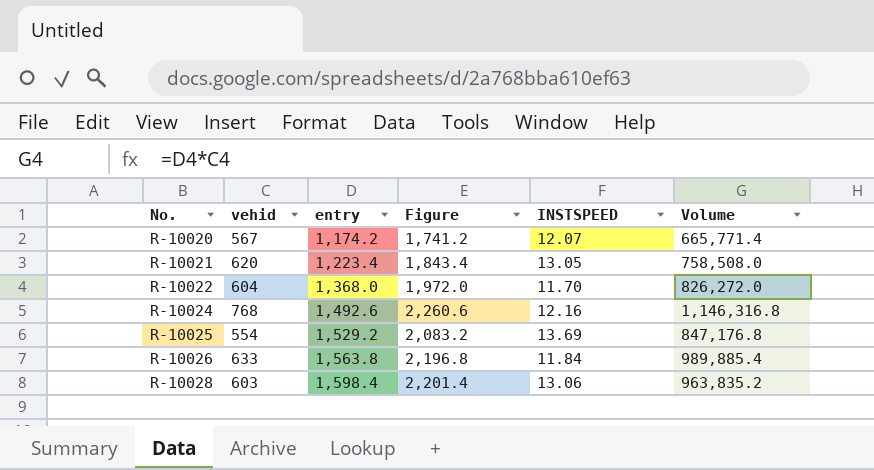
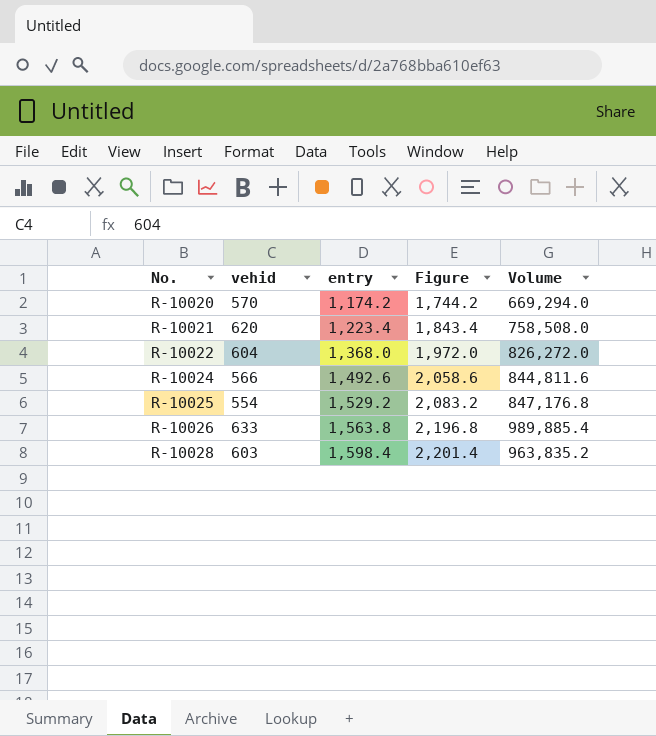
column INSTSPEED | position: 5 -> none
R-10020 | vehid: 567 -> 570
R-10020 | Figure: 1,741.2 -> 1,744.2
R-10020 | Volume: 665,771.4 -> 669,294.0
R-10024 | vehid: 768 -> 566
R-10024 | Figure: 2,260.6 -> 2,058.6
R-10024 | Volume: 1,146,316.8 -> 844,811.6

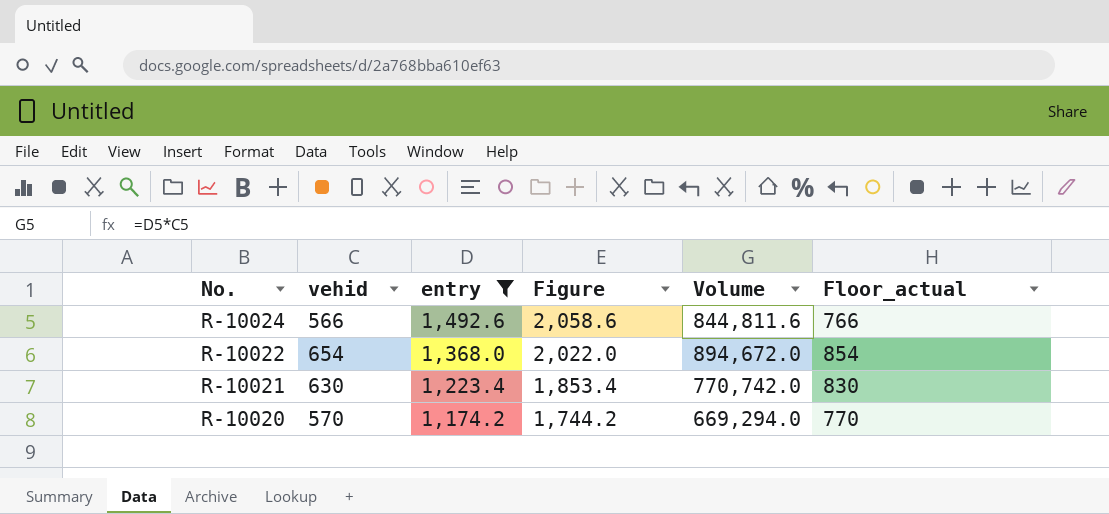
filter: none -> entry <= 1,492.6
row order: No. ascending -> No. descending
column Floor_actual | formula: none -> [vehid] + 200
R-10022 | vehid: 604 -> 654
R-10022 | Figure: 1,972.0 -> 2,022.0
R-10022 | Volume: 826,272.0 -> 894,672.0
R-10021 | vehid: 620 -> 630
R-10021 | Figure: 1,843.4 -> 1,853.4
R-10021 | Volume: 758,508.0 -> 770,742.0

